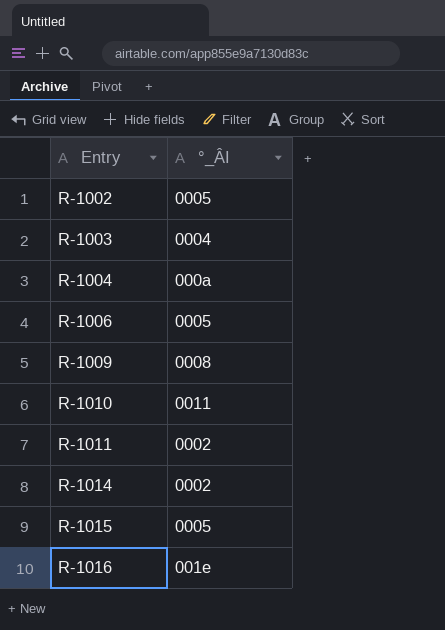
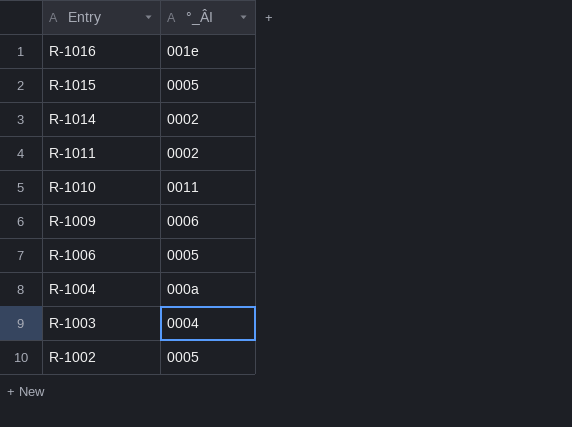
row order: Entry ascending -> Entry descending
R-1009 | °_ÂI: 0008 -> 0006

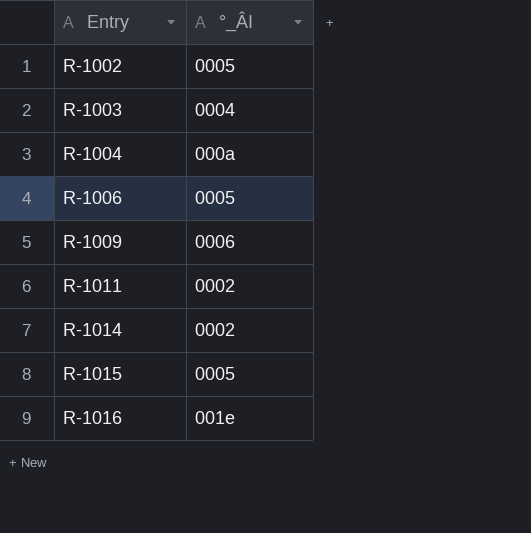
row order: Entry descending -> Entry ascending
row R-1010: 0011 -> none

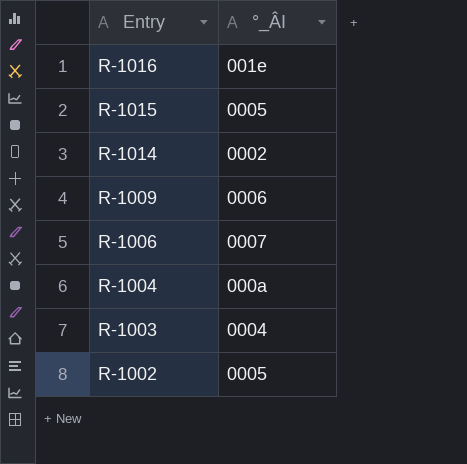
row order: Entry ascending -> Entry descending
row R-1011: 0002 -> none
R-1006 | °_ÂI: 0005 -> 0007

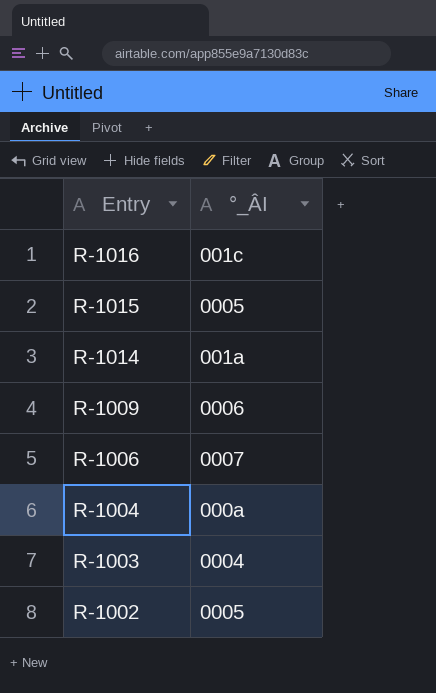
R-1016 | °_ÂI: 001e -> 001c
R-1014 | °_ÂI: 0002 -> 001a

